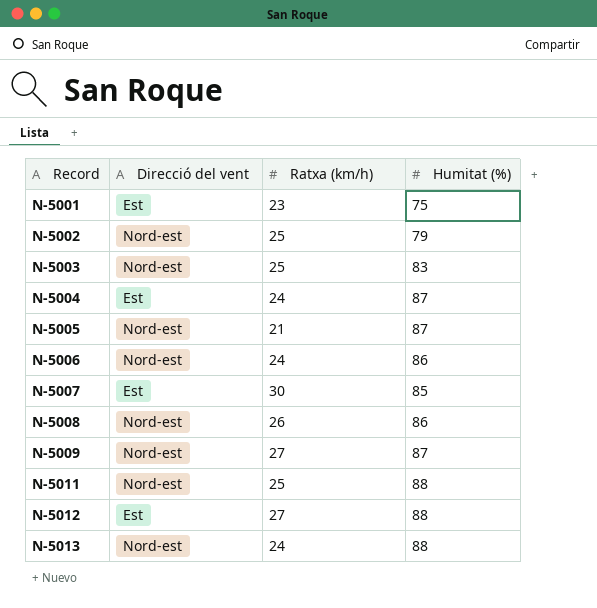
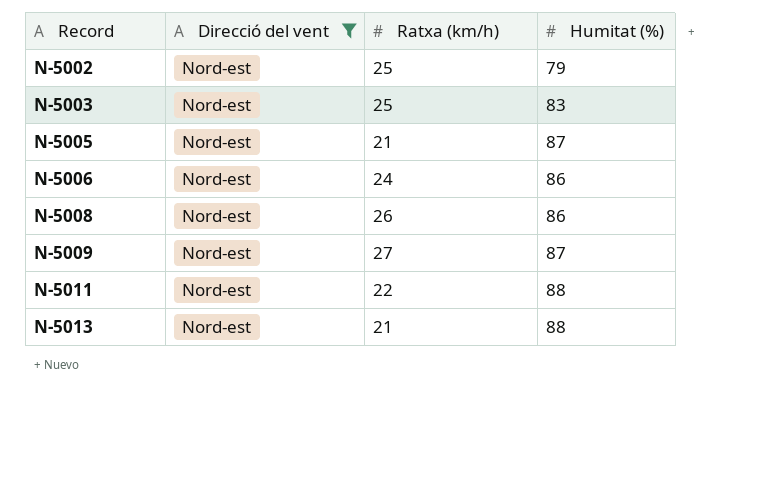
filter: none -> Direcció del vent = Nord-est
N-5011 | Ratxa (km/h): 25 -> 22
N-5013 | Ratxa (km/h): 24 -> 21

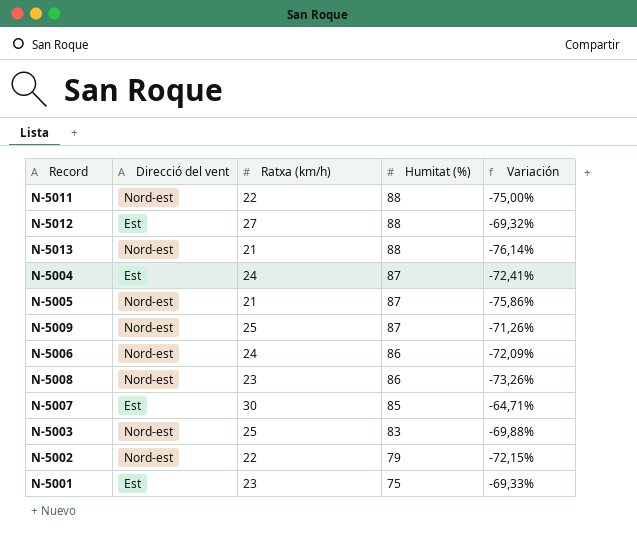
filter: Direcció del vent = Nord-est -> none
row order: Record ascending -> Humitat (%) descending
column Variación | formula: none -> ([Ratxa (km/h)] - [Humitat (%)]) / [Humitat (%)]
N-5009 | Ratxa (km/h): 27 -> 25
N-5008 | Ratxa (km/h): 26 -> 23
N-5002 | Ratxa (km/h): 25 -> 22

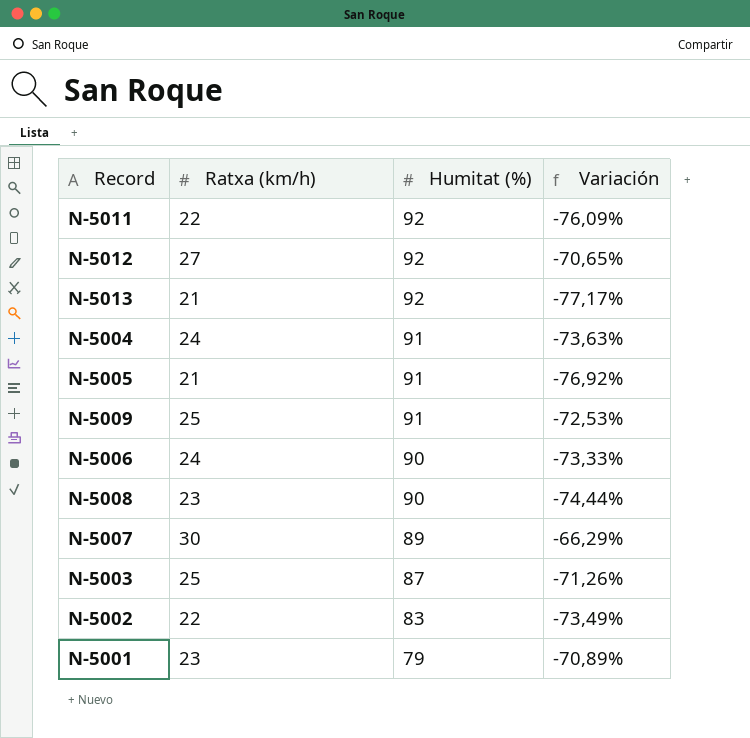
column Direcció del vent | position: 2 -> none
N-5011 | Humitat (%): 88 -> 92
N-5011 | Variación: -75,00% -> -76,09%
N-5012 | Humitat (%): 88 -> 92
N-5012 | Variación: -69,32% -> -70,65%
N-5013 | Humitat (%): 88 -> 92
N-5013 | Variación: -76,14% -> -77,17%
N-5004 | Humitat (%): 87 -> 91
N-5004 | Variación: -72,41% -> -73,63%
N-5005 | Humitat (%): 87 -> 91
N-5005 | Variación: -75,86% -> -76,92%
N-5009 | Humitat (%): 87 -> 91
N-5009 | Variación: -71,26% -> -72,53%
N-5006 | Humitat (%): 86 -> 90
N-5006 | Variación: -72,09% -> -73,33%
N-5008 | Humitat (%): 86 -> 90
N-5008 | Variación: -73,26% -> -74,44%
N-5007 | Humitat (%): 85 -> 89
N-5007 | Variación: -64,71% -> -66,29%
N-5003 | Humitat (%): 83 -> 87
N-5003 | Variación: -69,88% -> -71,26%
N-5002 | Humitat (%): 79 -> 83
N-5002 | Variación: -72,15% -> -73,49%
N-5001 | Humitat (%): 75 -> 79
N-5001 | Variación: -69,33% -> -70,89%

